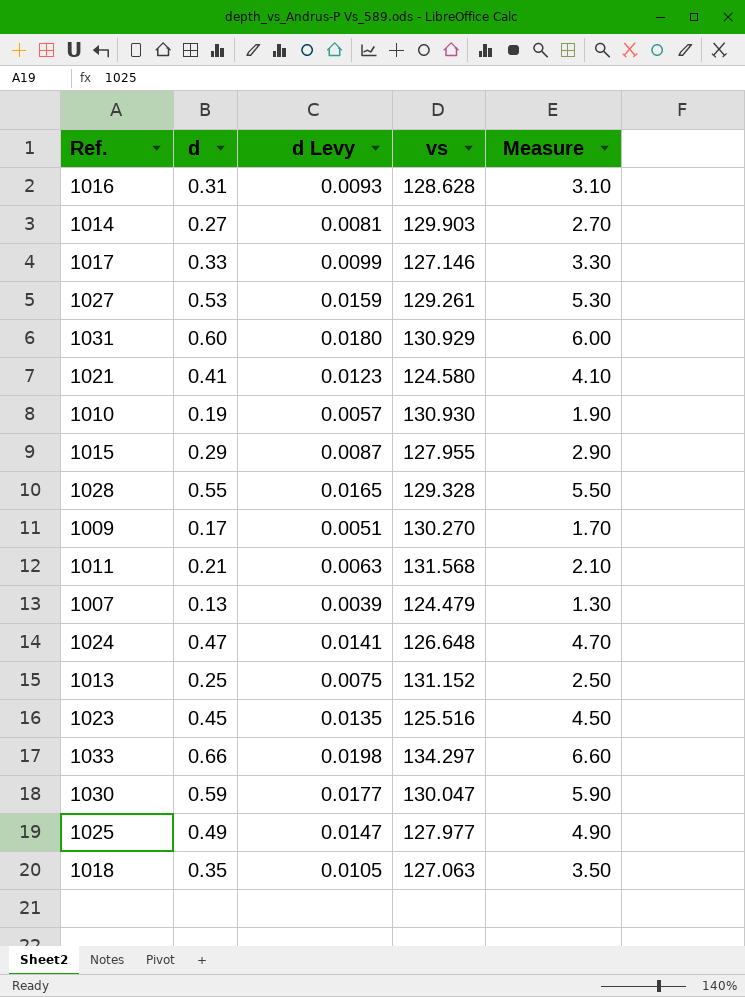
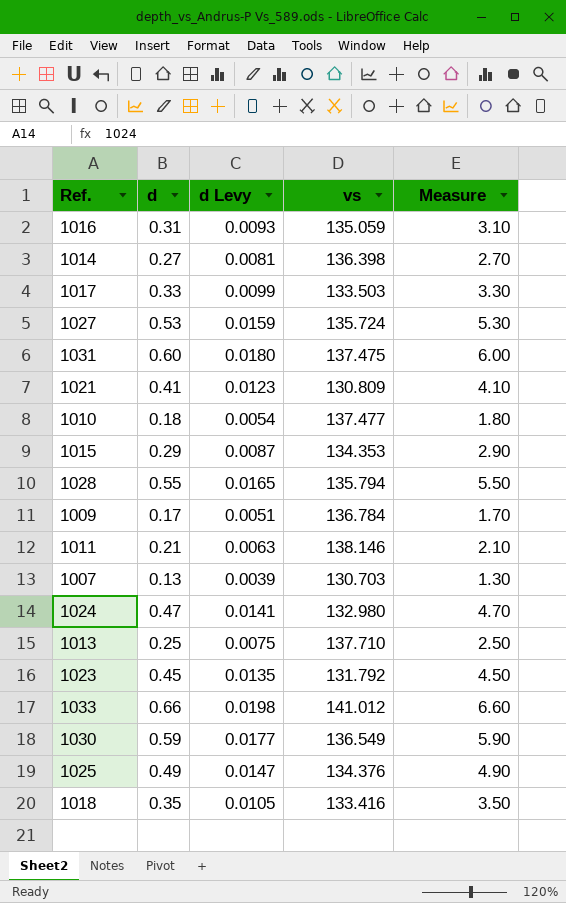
1016 | vs: 128.628 -> 135.059
1014 | vs: 129.903 -> 136.398
1017 | vs: 127.146 -> 133.503
1027 | vs: 129.261 -> 135.724
1031 | vs: 130.929 -> 137.475
1021 | vs: 124.580 -> 130.809
1010 | d: 0.19 -> 0.18
1010 | d Levy: 0.0057 -> 0.0054
1010 | vs: 130.930 -> 137.477
1010 | Measure: 1.90 -> 1.80
1015 | vs: 127.955 -> 134.353
1028 | vs: 129.328 -> 135.794
1009 | vs: 130.270 -> 136.784
1011 | vs: 131.568 -> 138.146
1007 | vs: 124.479 -> 130.703
1024 | vs: 126.648 -> 132.980
1013 | vs: 131.152 -> 137.710
1023 | vs: 125.516 -> 131.792
1033 | vs: 134.297 -> 141.012
1030 | vs: 130.047 -> 136.549
1025 | vs: 127.977 -> 134.376
1018 | vs: 127.063 -> 133.416

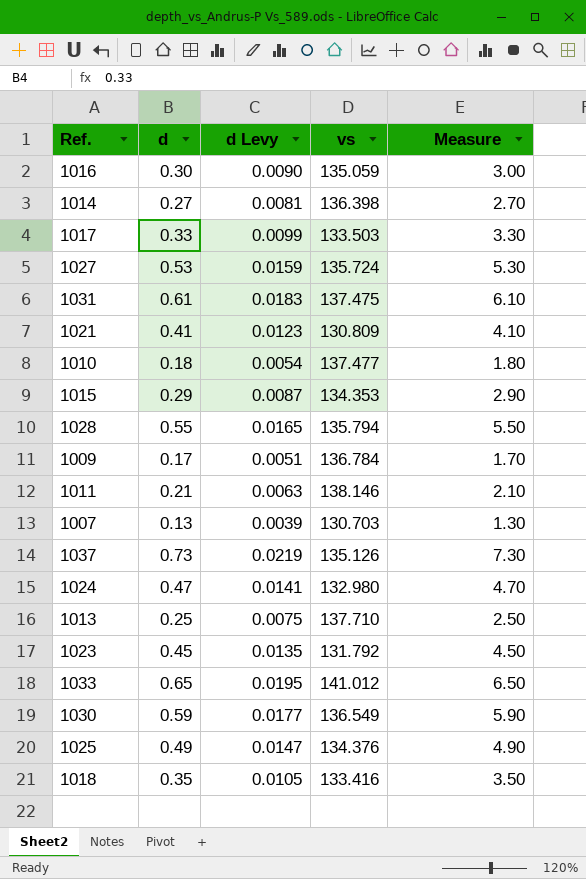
1016 | d: 0.31 -> 0.30
1016 | d Levy: 0.0093 -> 0.0090
1016 | Measure: 3.10 -> 3.00
1031 | d: 0.60 -> 0.61
1031 | d Levy: 0.0180 -> 0.0183
1031 | Measure: 6.00 -> 6.10
row 1037: none -> 0.73 | 0.0219 | 135.126 | 7.30
1033 | d: 0.66 -> 0.65
1033 | d Levy: 0.0198 -> 0.0195
1033 | Measure: 6.60 -> 6.50

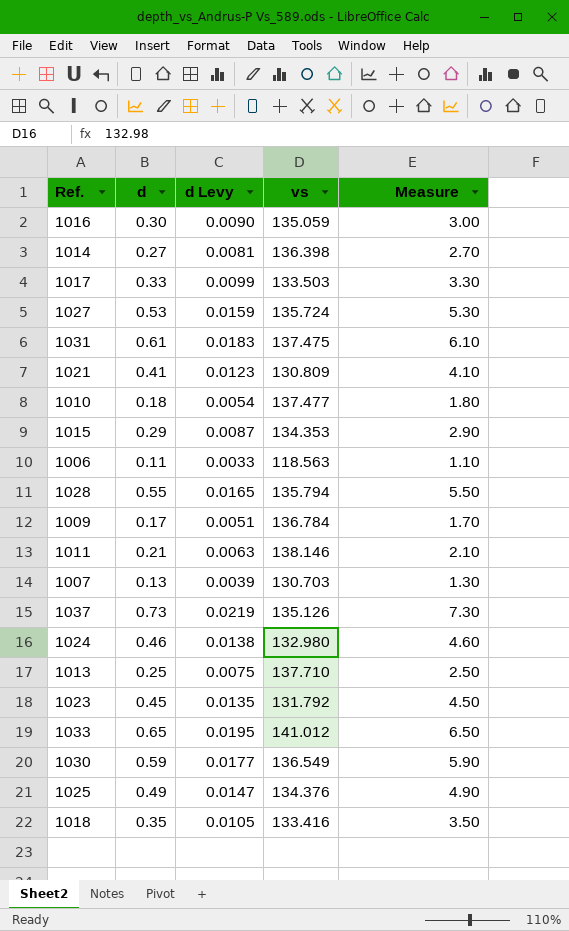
row 1006: none -> 0.11 | 0.0033 | 118.563 | 1.10
1024 | d: 0.47 -> 0.46
1024 | d Levy: 0.0141 -> 0.0138
1024 | Measure: 4.70 -> 4.60

